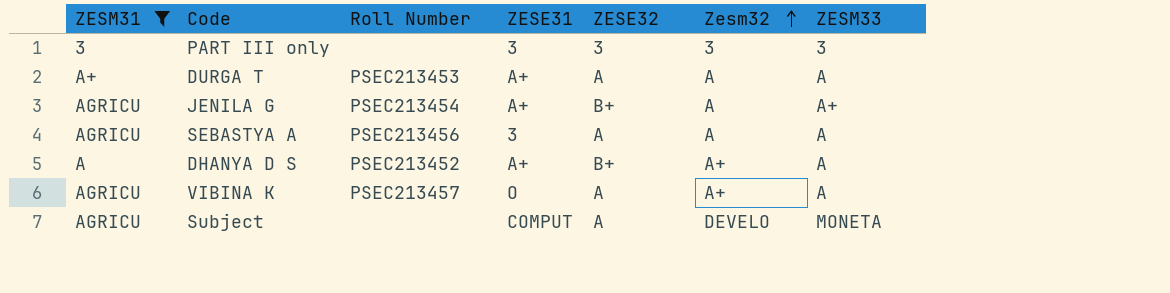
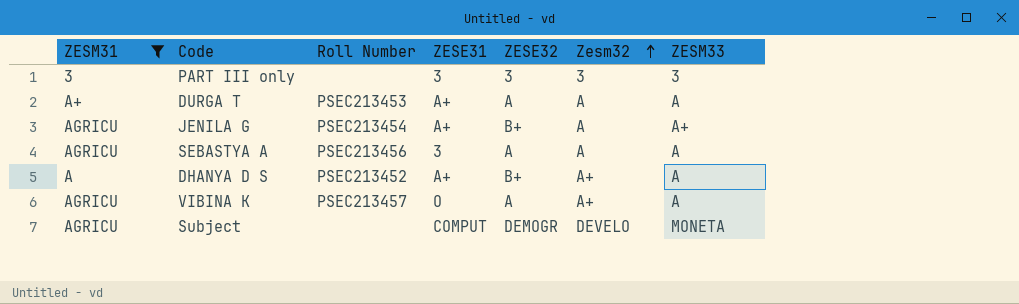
Subject | ZESE32: A -> DEMOGR

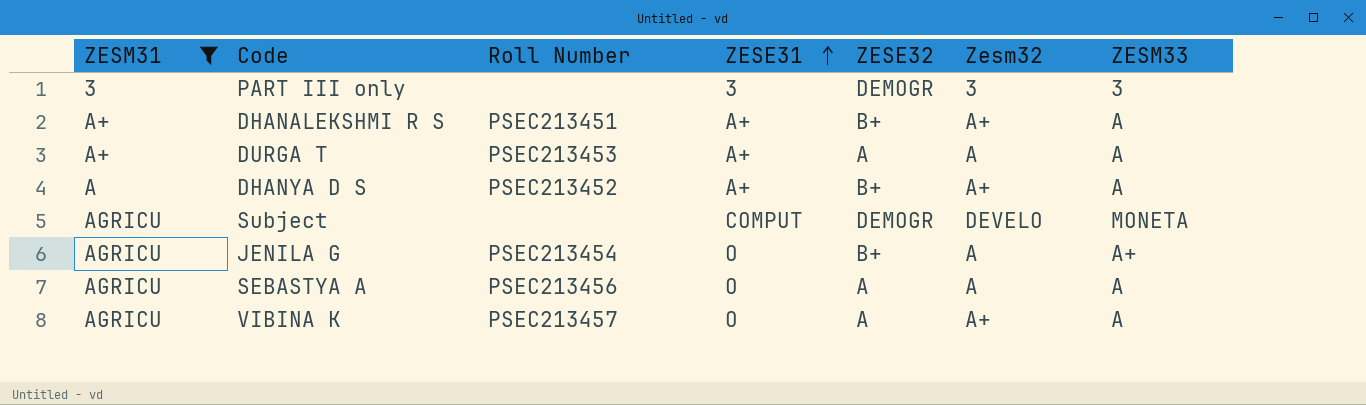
row order: Zesm32 ascending -> ZESE31 ascending
PART III only | ZESE32: 3 -> DEMOGR
row DHANALEKSHMI R S: none -> A+ | PSEC213451 | A+ | B+ | A+ | A
JENILA G | ZESE31: A+ -> O
SEBASTYA A | ZESE31: 3 -> O

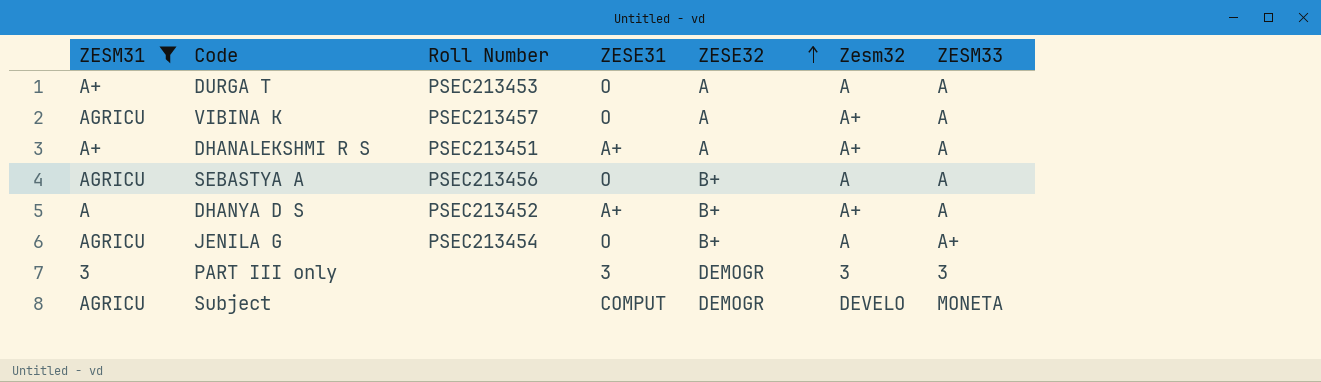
row order: ZESE31 ascending -> ZESE32 ascending
DURGA T | ZESE31: A+ -> O
DHANALEKSHMI R S | ZESE32: B+ -> A
SEBASTYA A | ZESE32: A -> B+

